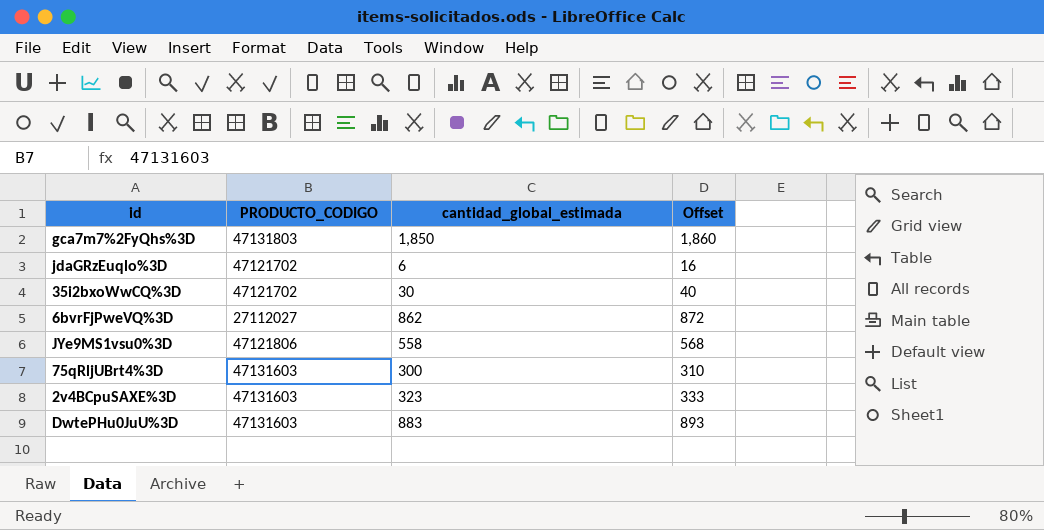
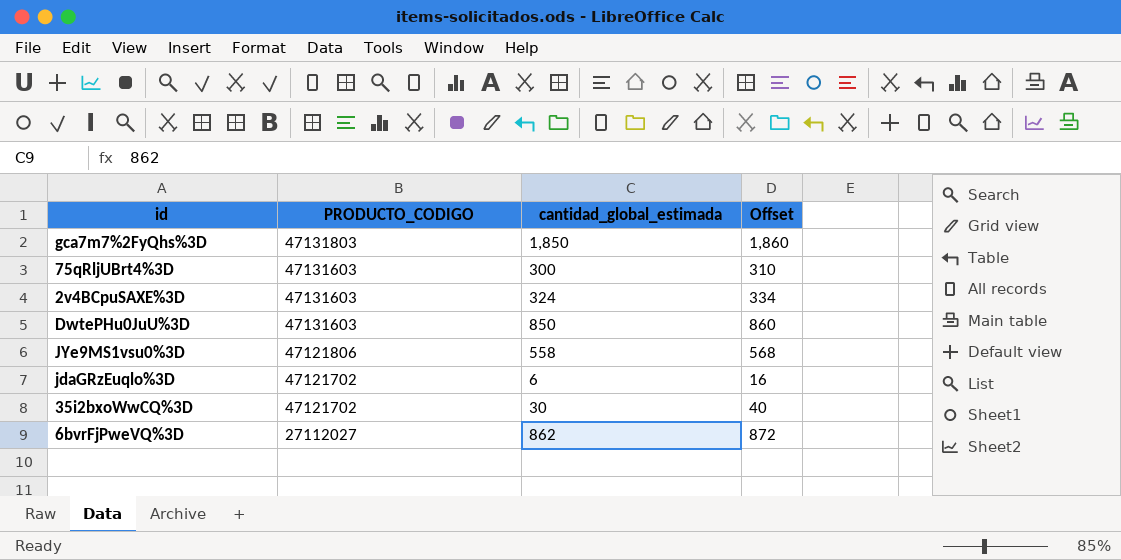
row order: none -> PRODUCTO_CODIGO descending
2v4BCpuSAXE%3D | cantidad_global_estimada: 323 -> 324
2v4BCpuSAXE%3D | Offset: 333 -> 334
DwtePHu0JuU%3D | cantidad_global_estimada: 883 -> 850
DwtePHu0JuU%3D | Offset: 893 -> 860

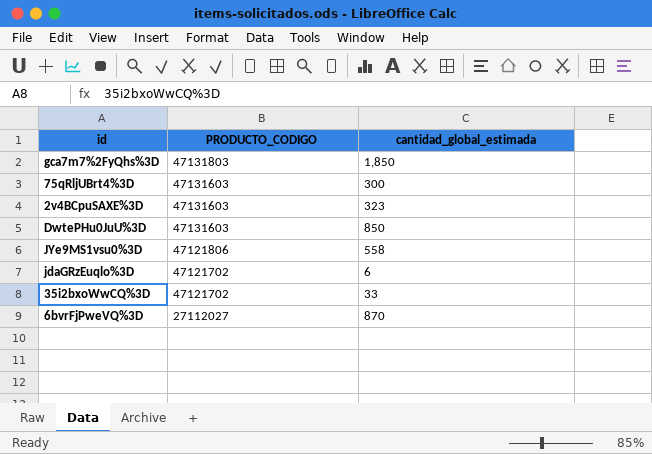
column Offset | formula: [cantidad_global_estimada] + 10 -> none
2v4BCpuSAXE%3D | cantidad_global_estimada: 324 -> 323
35i2bxoWwCQ%3D | cantidad_global_estimada: 30 -> 33
6bvrFjPweVQ%3D | cantidad_global_estimada: 862 -> 870

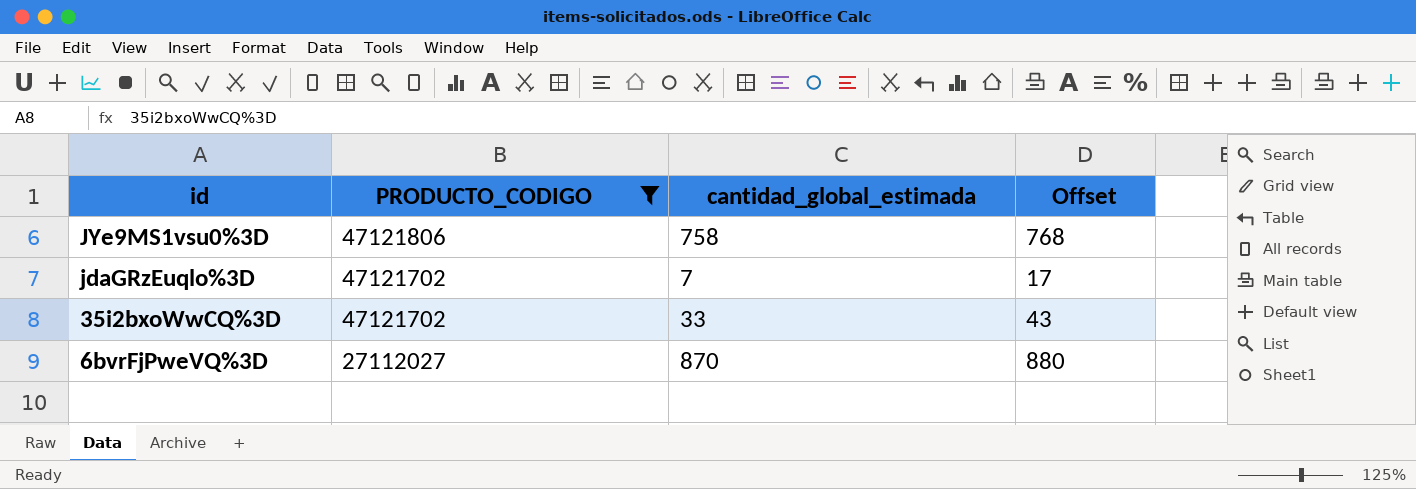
filter: none -> PRODUCTO_CODIGO <= 47121806
column Offset | formula: none -> [cantidad_global_estimada] + 10
JYe9MS1vsu0%3D | cantidad_global_estimada: 558 -> 758
jdaGRzEuqlo%3D | cantidad_global_estimada: 6 -> 7

